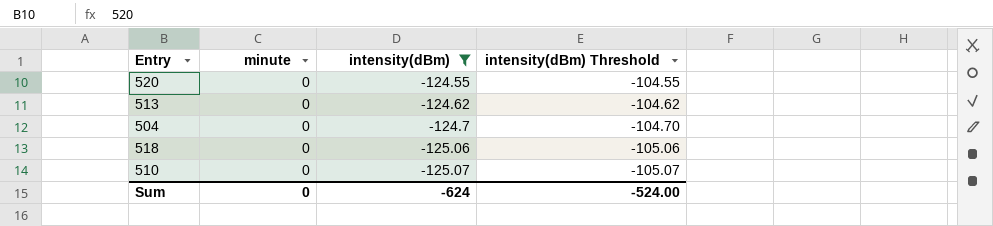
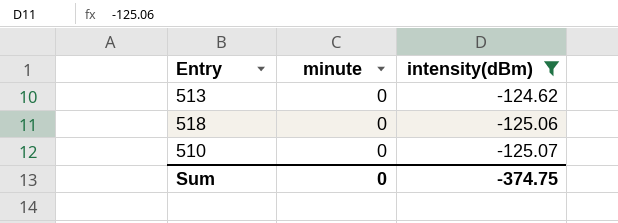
column intensity(dBm) Threshold | formula: [intensity(dBm)] + 20 -> none
row 520: 0 | -124.55 | -104.55 -> none
row 504: 0 | -124.7 | -104.70 -> none
Sum | intensity(dBm): -624 -> -374.75

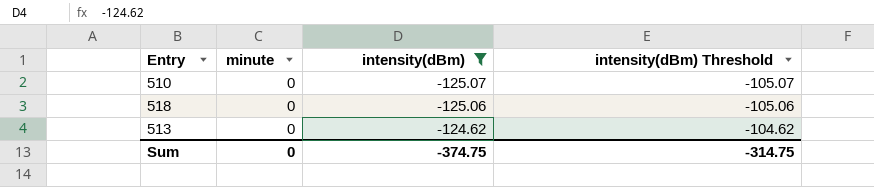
row order: intensity(dBm) descending -> intensity(dBm) ascending
column intensity(dBm) Threshold | formula: none -> [intensity(dBm)] + 20

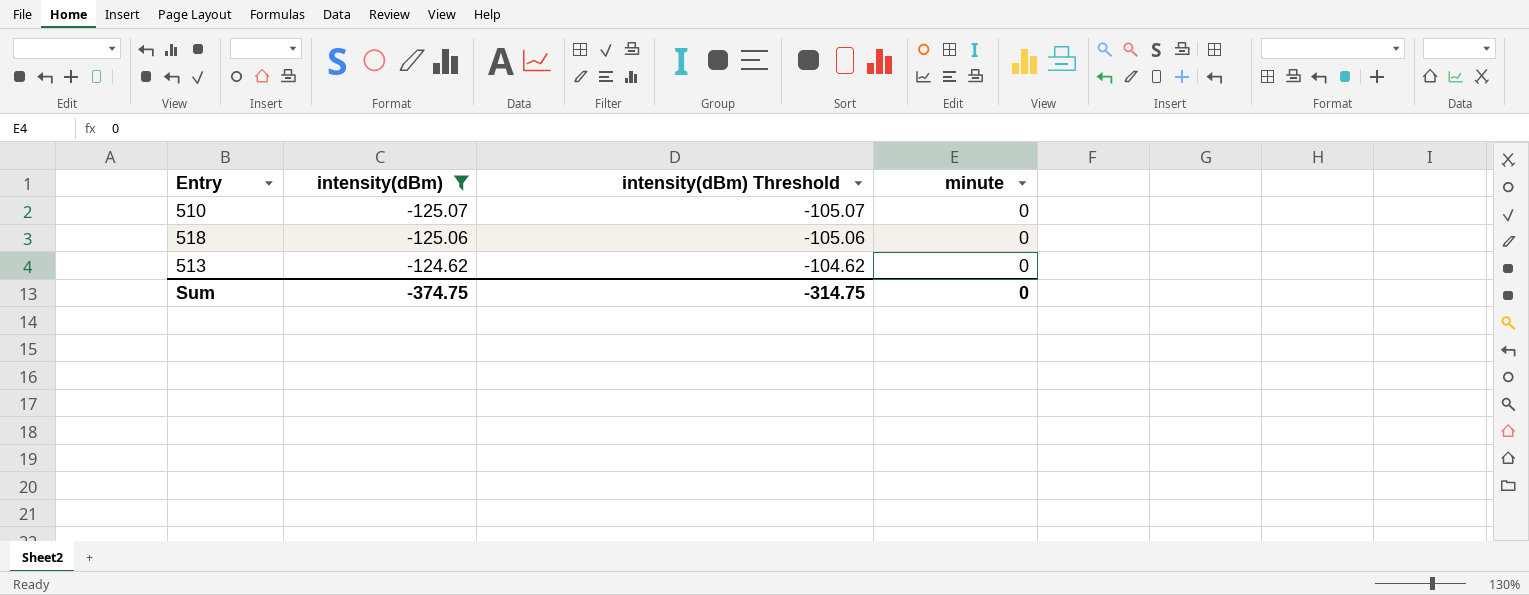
column minute | position: 2 -> 4

